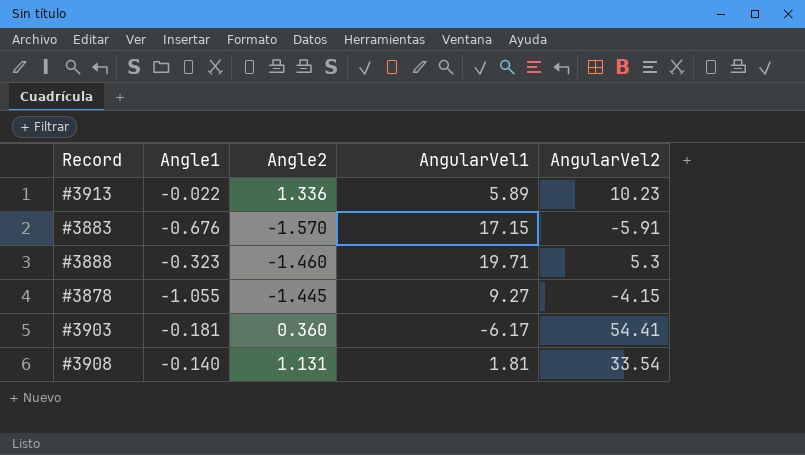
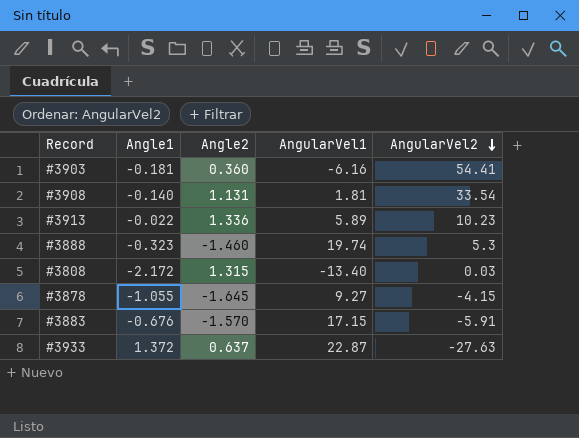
row order: none -> AngularVel2 descending
#3903 | AngularVel1: -6.17 -> -6.16
#3888 | AngularVel1: 19.71 -> 19.74
row #3808: none -> -2.172 | 1.315 | -13.40 | 0.03
#3878 | Angle2: -1.445 -> -1.645
row #3933: none -> 1.372 | 0.637 | 22.87 | -27.63

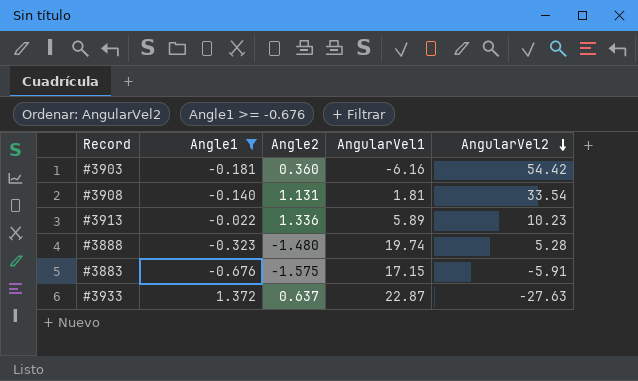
filter: none -> Angle1 >= -0.676
#3903 | AngularVel2: 54.41 -> 54.42
#3888 | Angle2: -1.460 -> -1.480
#3888 | AngularVel2: 5.3 -> 5.28
#3883 | Angle2: -1.570 -> -1.575

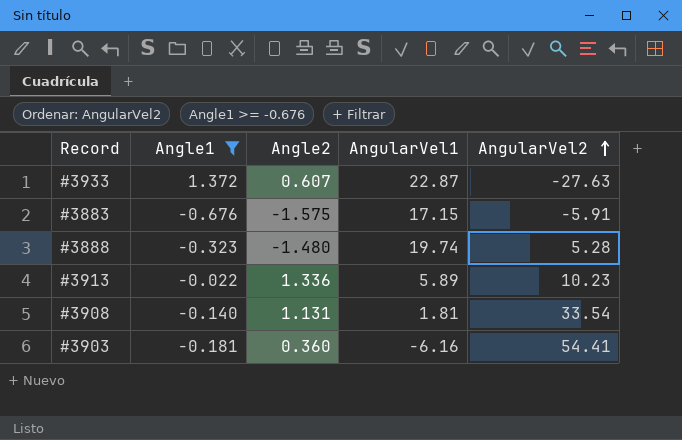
row order: AngularVel2 descending -> AngularVel2 ascending
#3933 | Angle2: 0.637 -> 0.607
#3903 | AngularVel2: 54.42 -> 54.41

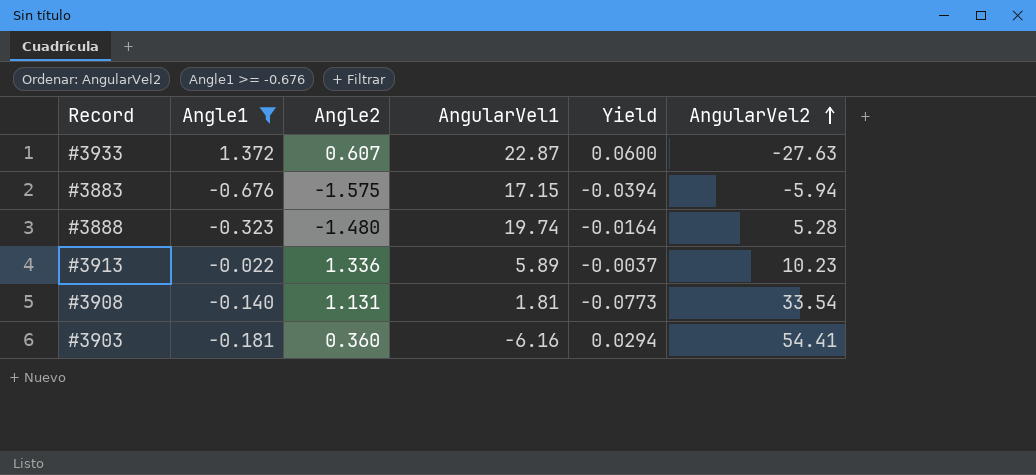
column Yield | formula: none -> [Angle1] / [AngularVel1]
#3883 | AngularVel2: -5.91 -> -5.94

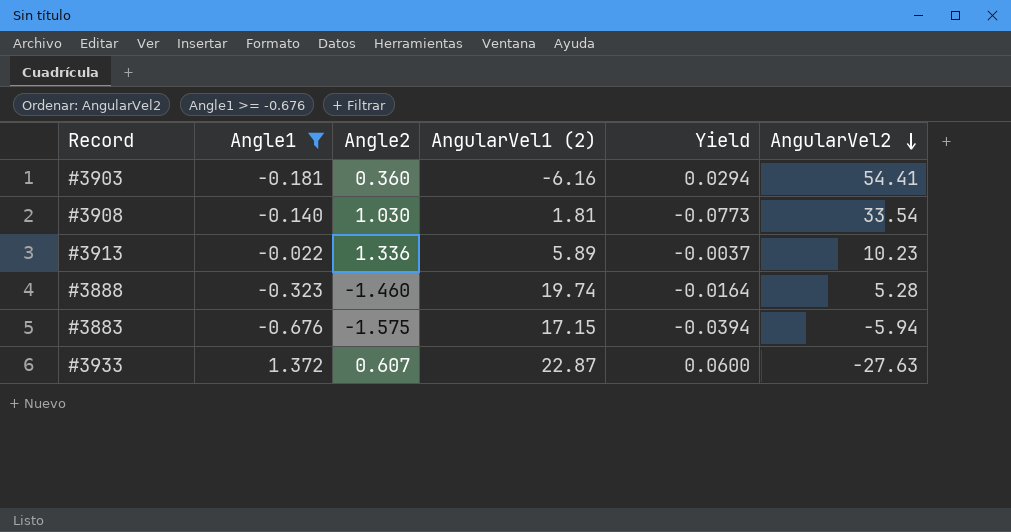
row order: AngularVel2 ascending -> AngularVel2 descending
column name: AngularVel1 -> AngularVel1 (2)
#3908 | Angle2: 1.131 -> 1.030
#3888 | Angle2: -1.480 -> -1.460

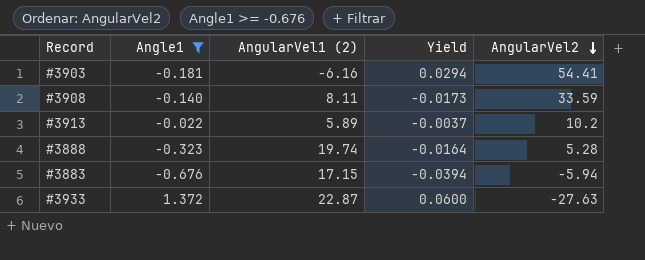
column Angle2 | position: 3 -> none
#3908 | AngularVel1 (2): 1.81 -> 8.11
#3908 | Yield: -0.0773 -> -0.0173
#3908 | AngularVel2: 33.54 -> 33.59
#3913 | AngularVel2: 10.23 -> 10.2

